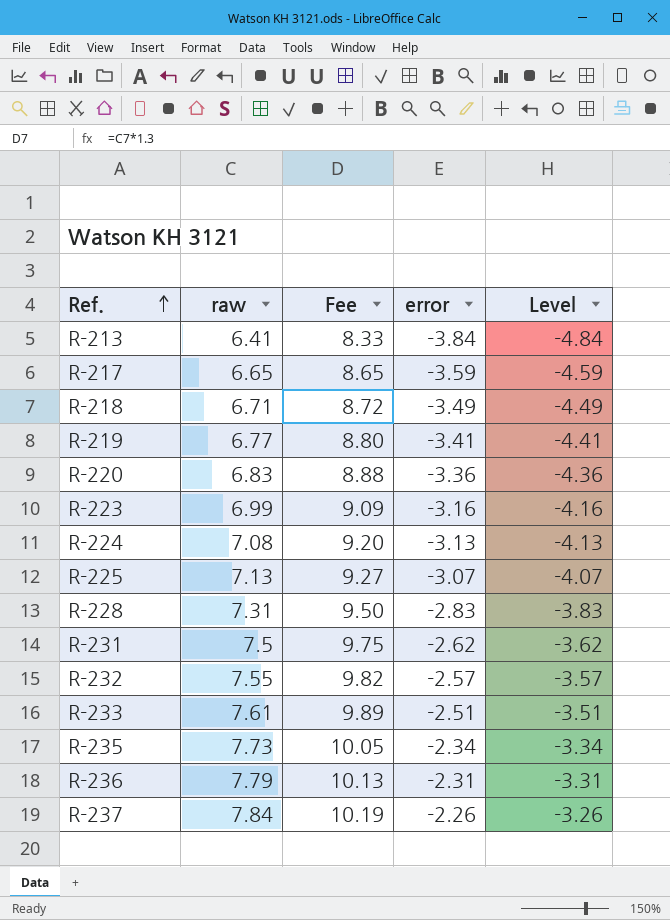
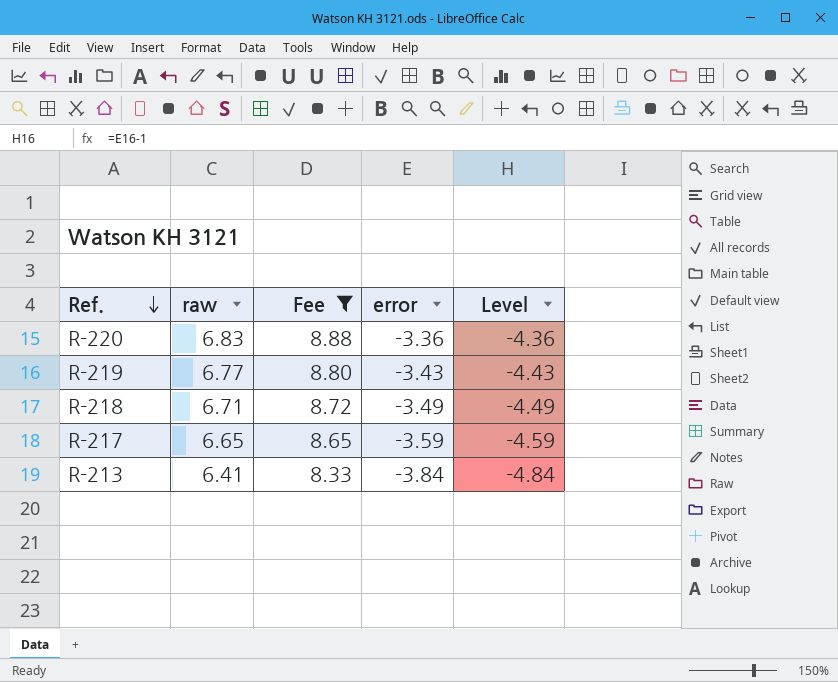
filter: none -> Fee <= 8.88
row order: Ref. ascending -> Ref. descending
R-219 | error: -3.41 -> -3.43
R-219 | Level: -4.41 -> -4.43

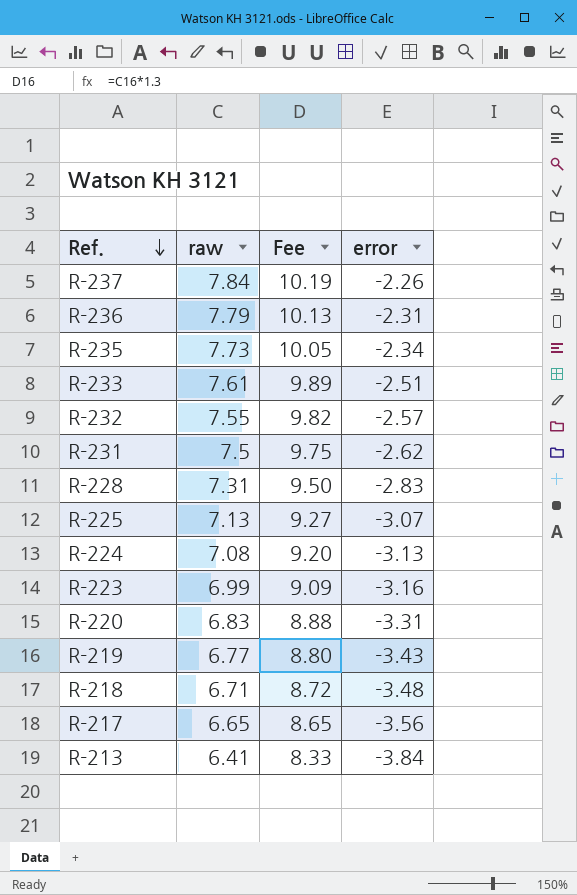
filter: Fee <= 8.88 -> none
column Level | formula: [error] - 1 -> none
R-220 | error: -3.36 -> -3.31
R-218 | error: -3.49 -> -3.48
R-217 | error: -3.59 -> -3.56

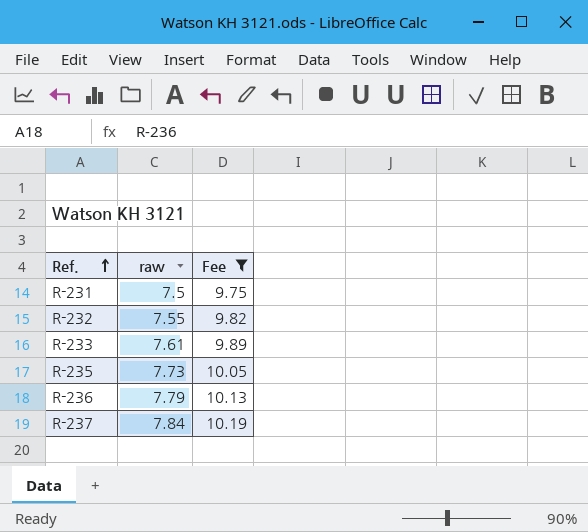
filter: none -> Fee >= 9.75
row order: Ref. descending -> Ref. ascending
column error | position: 4 -> none

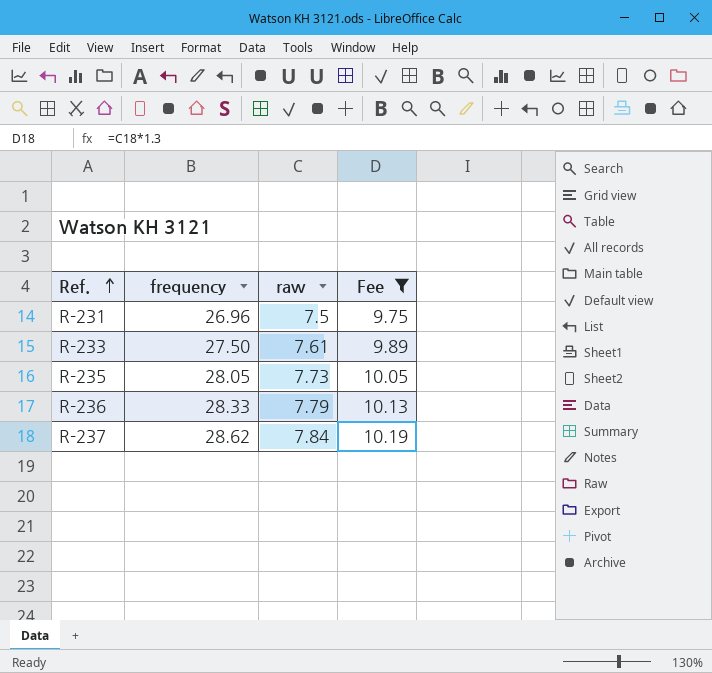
column frequency | position: none -> 2
row R-232: 7.55 | 9.82 -> none

